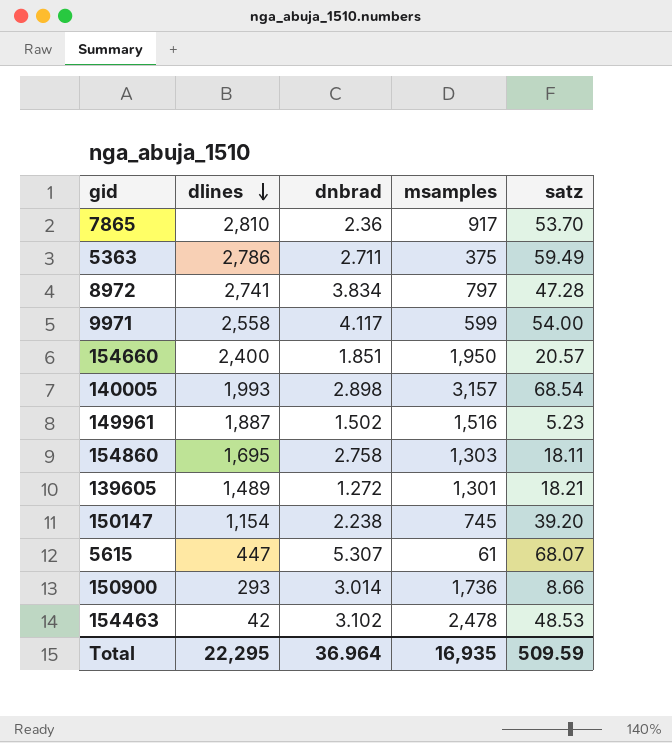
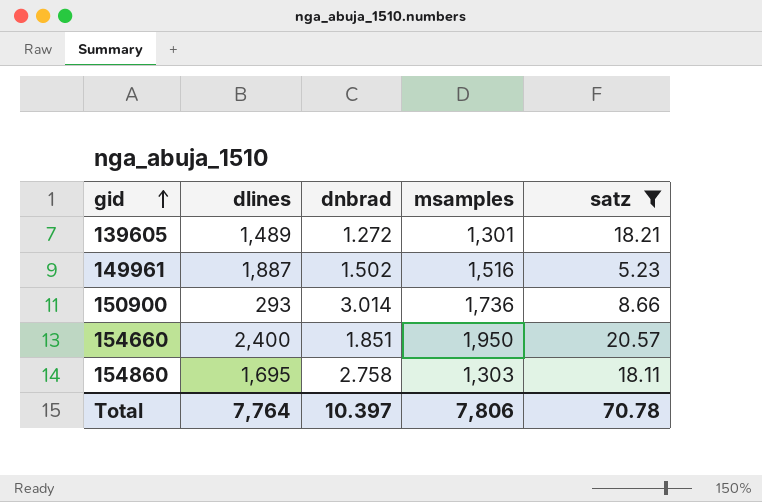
filter: none -> satz <= 20.57
row order: dlines descending -> gid ascending
Total | dlines: 22,295 -> 7,764
Total | dnbrad: 36.964 -> 10.397
Total | msamples: 16,935 -> 7,806
Total | satz: 509.59 -> 70.78

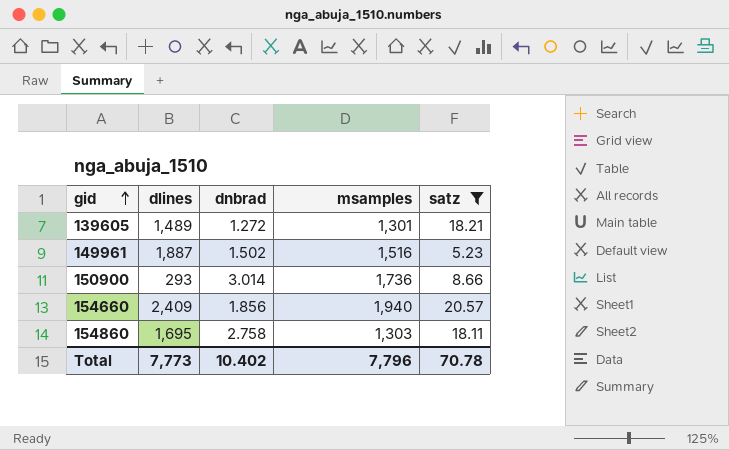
154660 | dlines: 2,400 -> 2,409
154660 | dnbrad: 1.851 -> 1.856
154660 | msamples: 1,950 -> 1,940
Total | dlines: 7,764 -> 7,773
Total | dnbrad: 10.397 -> 10.402
Total | msamples: 7,806 -> 7,796

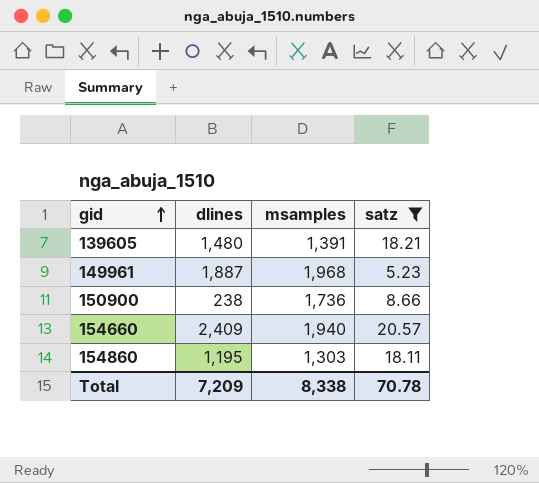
column dnbrad | position: 3 -> none
139605 | dlines: 1,489 -> 1,480
139605 | msamples: 1,301 -> 1,391
149961 | msamples: 1,516 -> 1,968
150900 | dlines: 293 -> 238
154860 | dlines: 1,695 -> 1,195
Total | dlines: 7,773 -> 7,209
Total | msamples: 7,796 -> 8,338

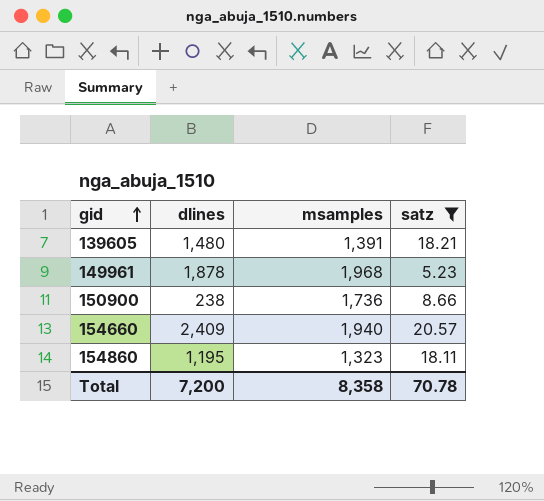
149961 | dlines: 1,887 -> 1,878
154860 | msamples: 1,303 -> 1,323
Total | dlines: 7,209 -> 7,200
Total | msamples: 8,338 -> 8,358

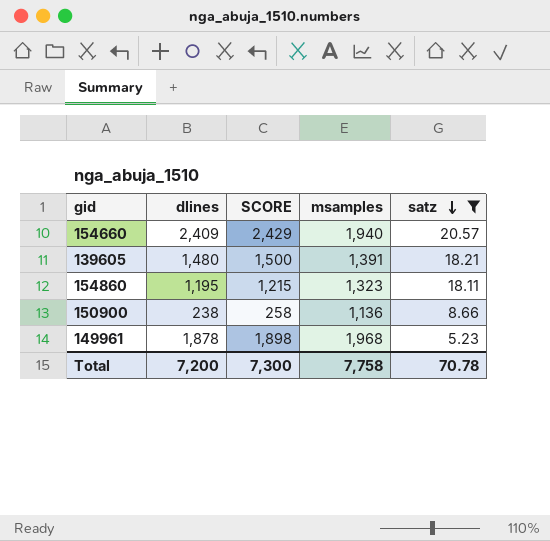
row order: gid ascending -> satz descending
column SCORE | formula: none -> [dlines] + 20
150900 | msamples: 1,736 -> 1,136
Total | msamples: 8,358 -> 7,758

